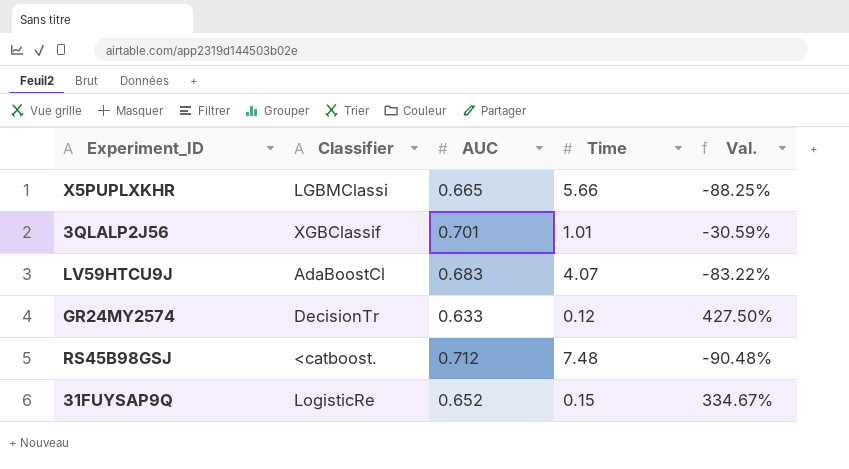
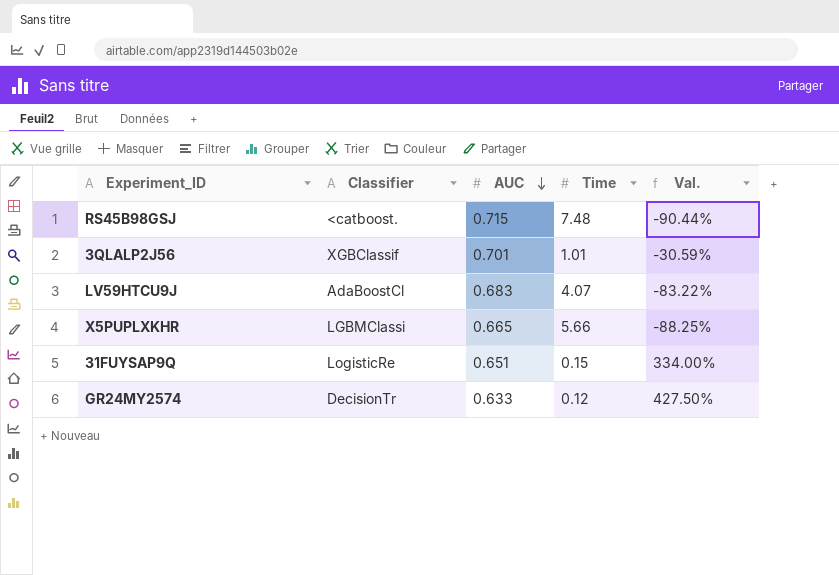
row order: none -> AUC descending
RS45B98GSJ | AUC: 0.712 -> 0.715
RS45B98GSJ | Val.: -90.48% -> -90.44%
31FUYSAP9Q | AUC: 0.652 -> 0.651
31FUYSAP9Q | Val.: 334.67% -> 334.00%

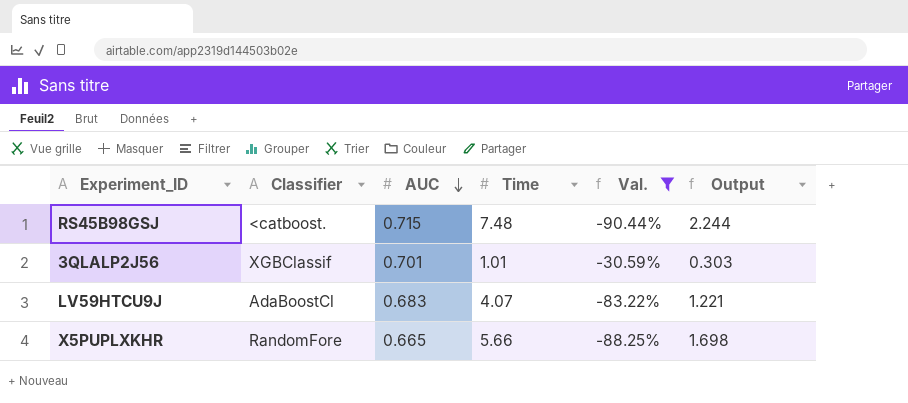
filter: none -> Val. <= -30.59%
column Output | formula: none -> [Time] * 0.3
X5PUPLXKHR | Classifier: LGBMClassi -> RandomFore

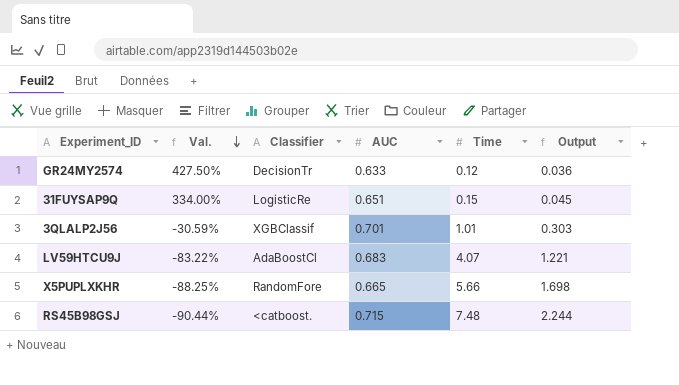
filter: Val. <= -30.59% -> none
row order: AUC descending -> Val. descending
column Val. | position: 5 -> 2

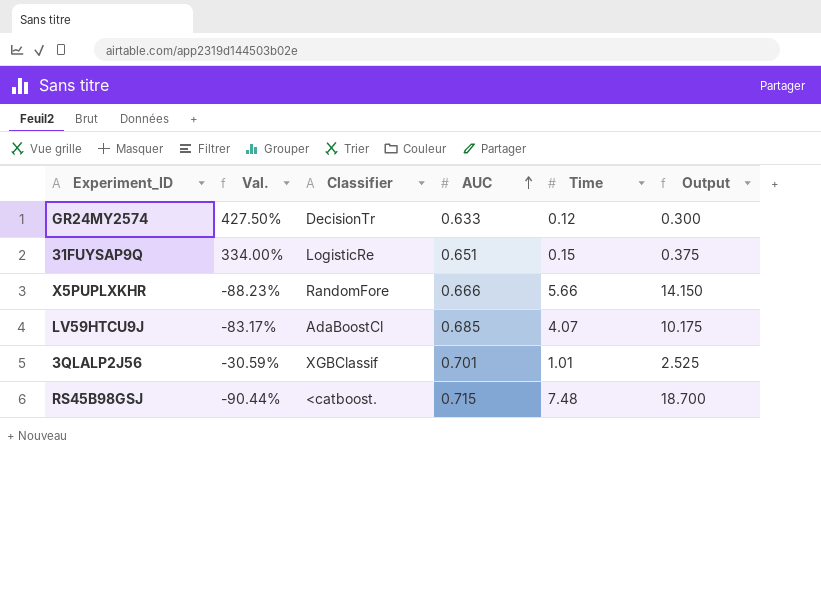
row order: Val. descending -> AUC ascending
column Output | formula: [Time] * 0.3 -> [Time] * 2.5
X5PUPLXKHR | Val.: -88.25% -> -88.23%
X5PUPLXKHR | AUC: 0.665 -> 0.666
LV59HTCU9J | Val.: -83.22% -> -83.17%
LV59HTCU9J | AUC: 0.683 -> 0.685

